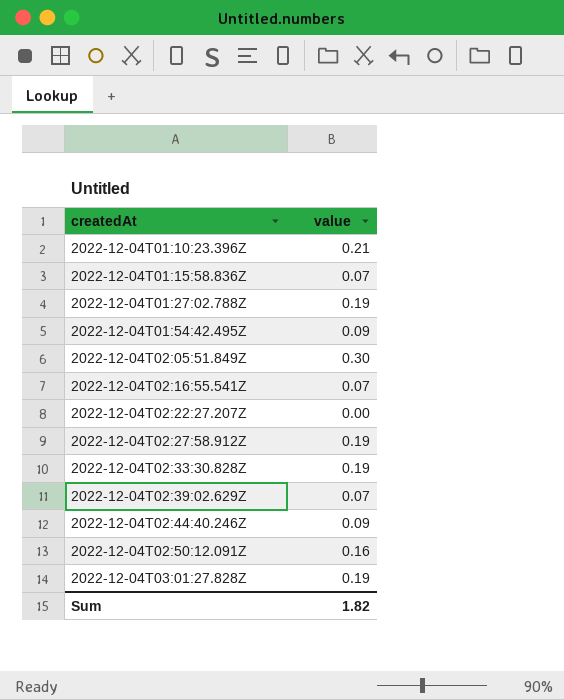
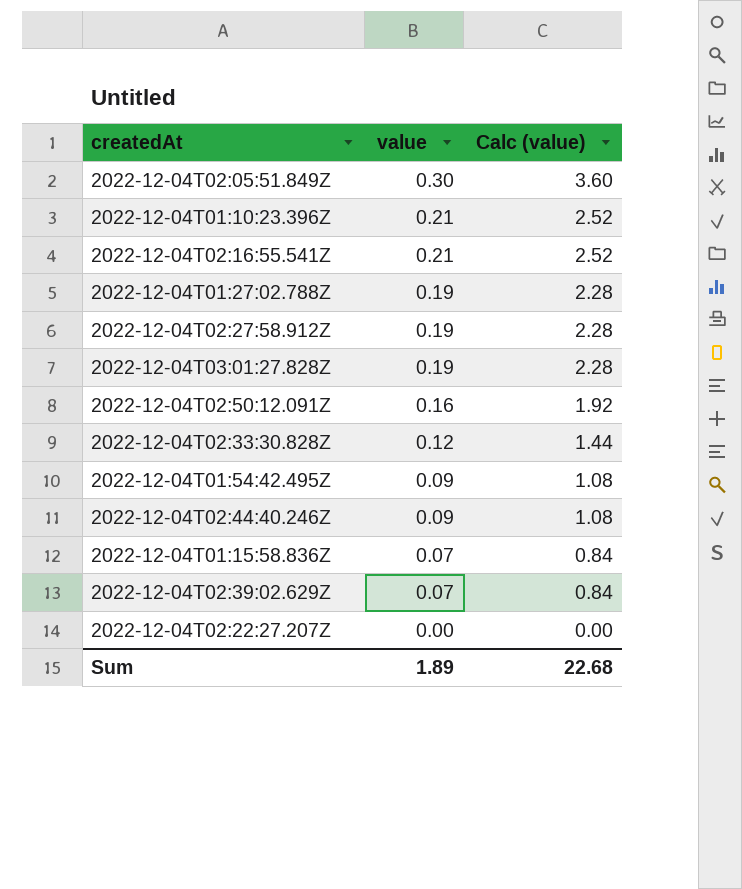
row order: createdAt ascending -> value descending
column Calc (value) | formula: none -> [value] * 12
2022-12-04T02:16:55.541Z | value: 0.07 -> 0.21
2022-12-04T02:33:30.828Z | value: 0.19 -> 0.12
Sum | value: 1.82 -> 1.89

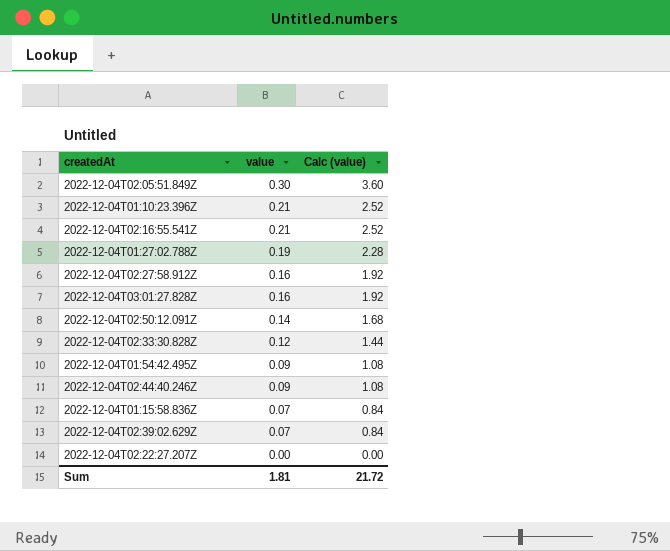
2022-12-04T02:27:58.912Z | value: 0.19 -> 0.16
2022-12-04T02:27:58.912Z | Calc (value): 2.28 -> 1.92
2022-12-04T03:01:27.828Z | value: 0.19 -> 0.16
2022-12-04T03:01:27.828Z | Calc (value): 2.28 -> 1.92
2022-12-04T02:50:12.091Z | value: 0.16 -> 0.14
2022-12-04T02:50:12.091Z | Calc (value): 1.92 -> 1.68
Sum | value: 1.89 -> 1.81
Sum | Calc (value): 22.68 -> 21.72

